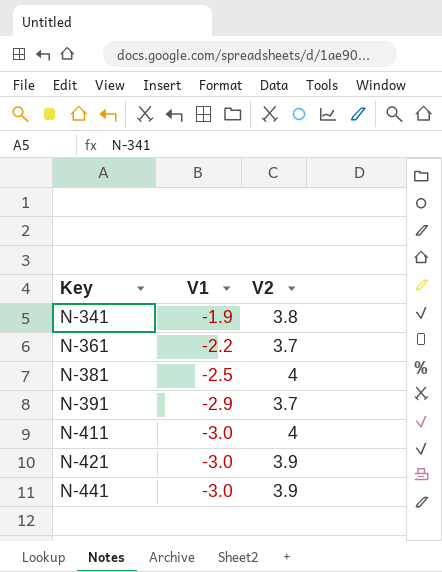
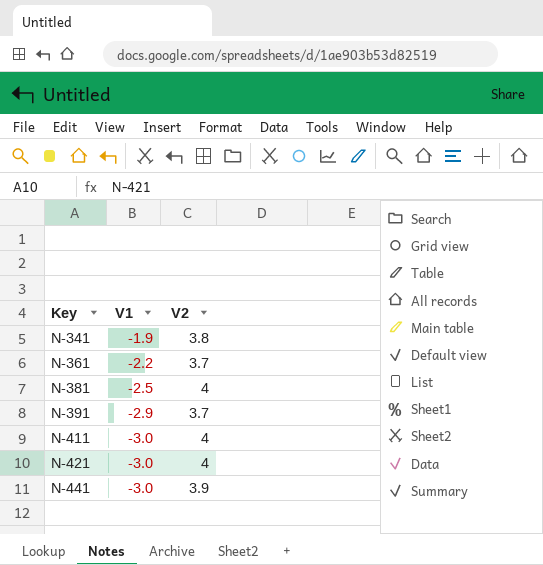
N-421 | V2: 3.9 -> 4

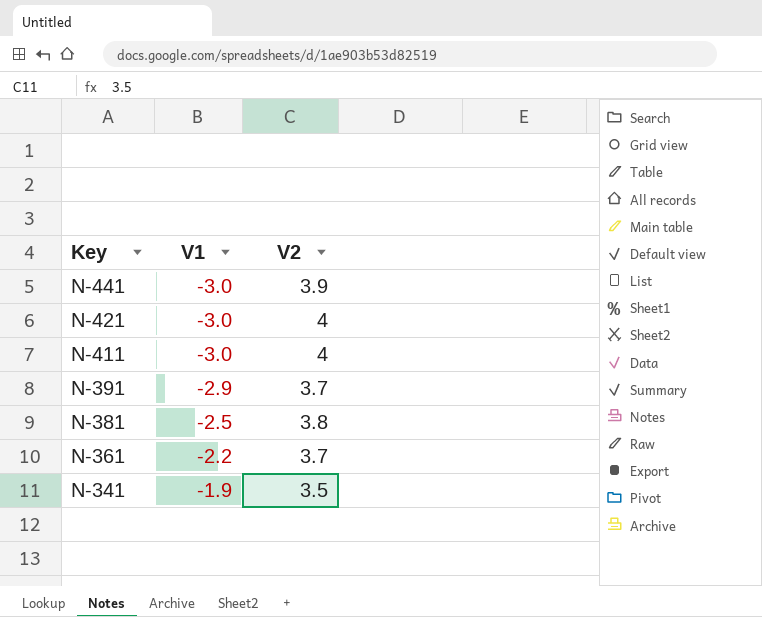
row order: Key ascending -> Key descending
N-381 | V2: 4 -> 3.8
N-341 | V2: 3.8 -> 3.5

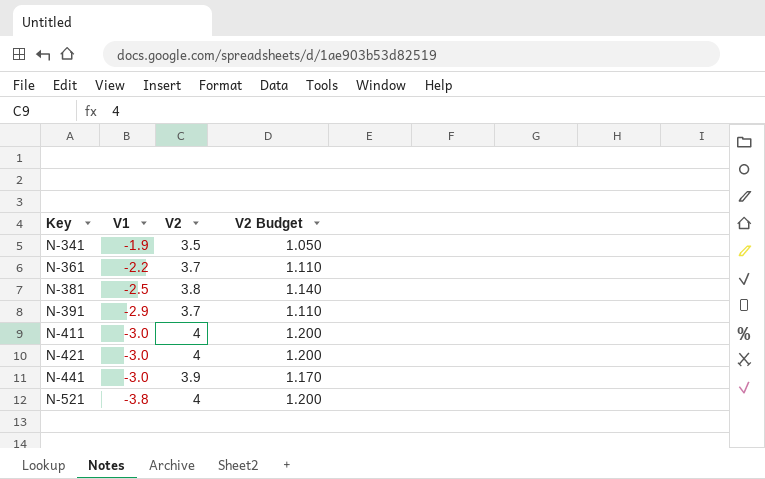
row order: Key descending -> Key ascending
column V2 Budget | formula: none -> [V2] * 0.3
row N-521: none -> -3.8 | 4 | 1.200

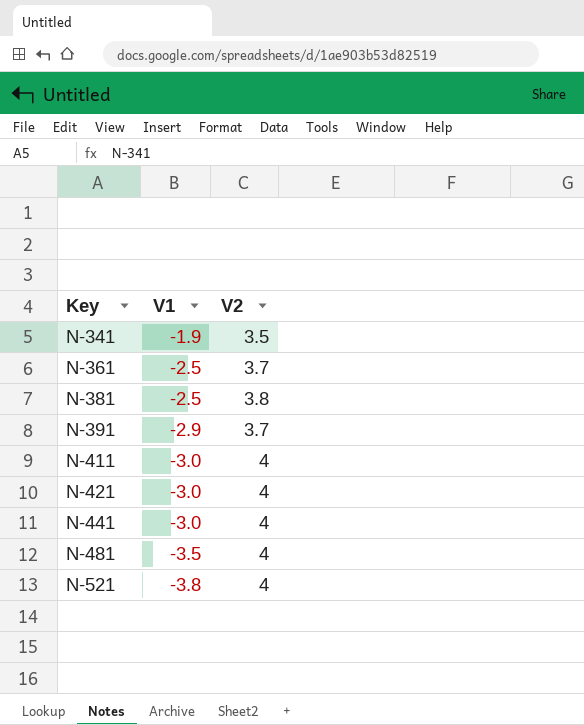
column V2 Budget | formula: [V2] * 0.3 -> none
N-361 | V1: -2.2 -> -2.5
N-441 | V2: 3.9 -> 4
row N-481: none -> -3.5 | 4

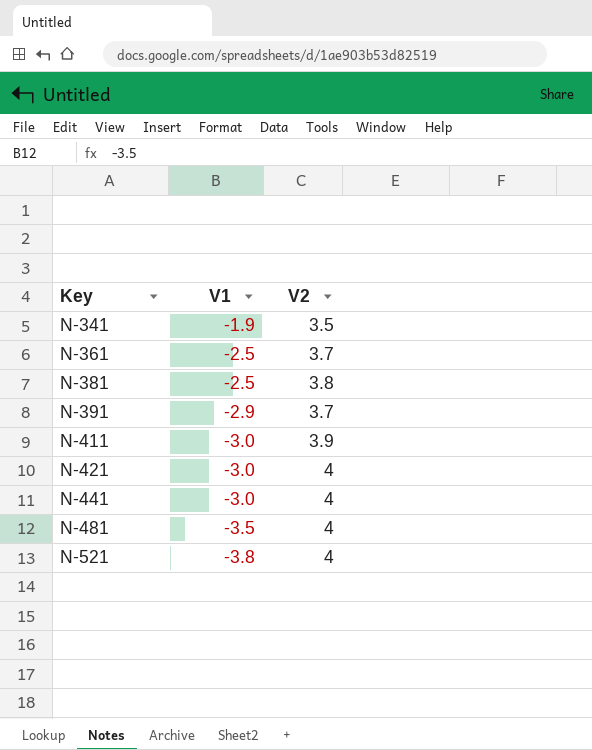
N-411 | V2: 4 -> 3.9

